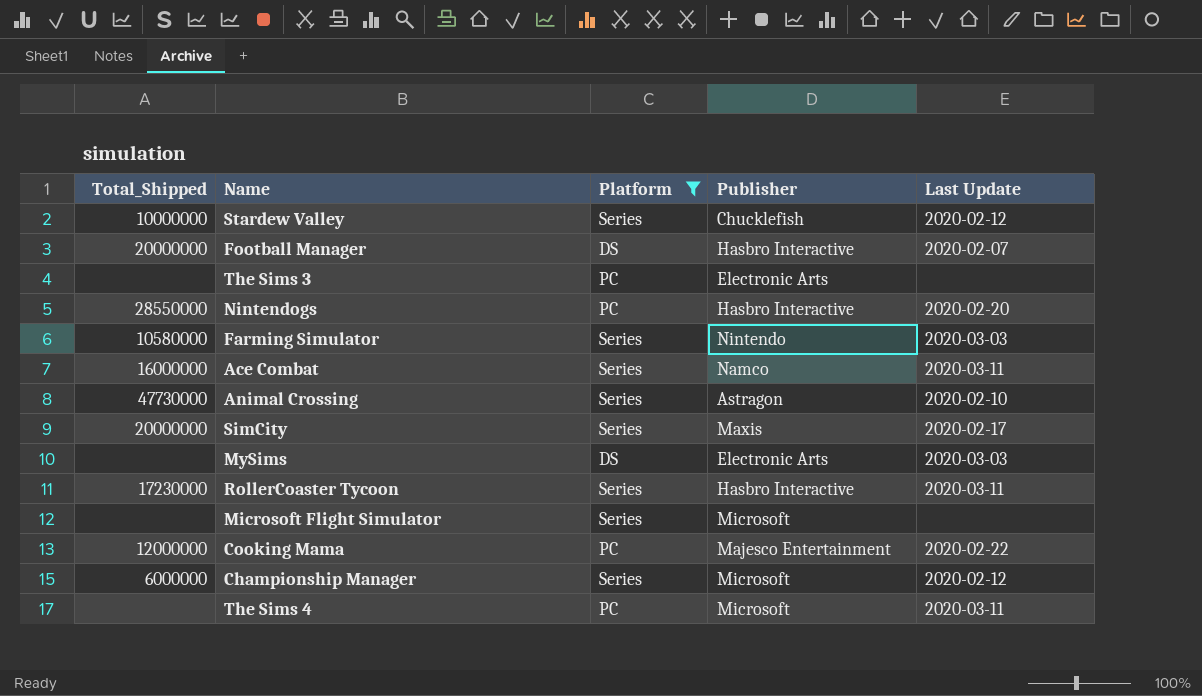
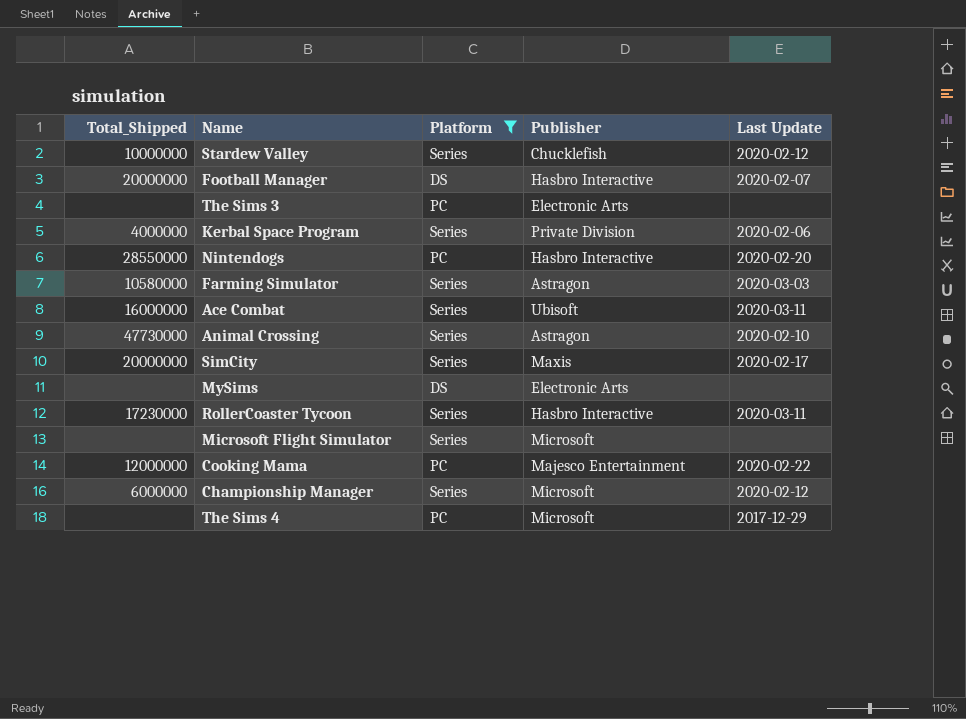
row Kerbal Space Program: none -> 4000000 | Series | Private Division | 2020-02-06
Farming Simulator | Publisher: Nintendo -> Astragon
Ace Combat | Publisher: Namco -> Ubisoft
MySims | Last Update: 2020-03-03 -> none
The Sims 4 | Last Update: 2020-03-11 -> 2017-12-29

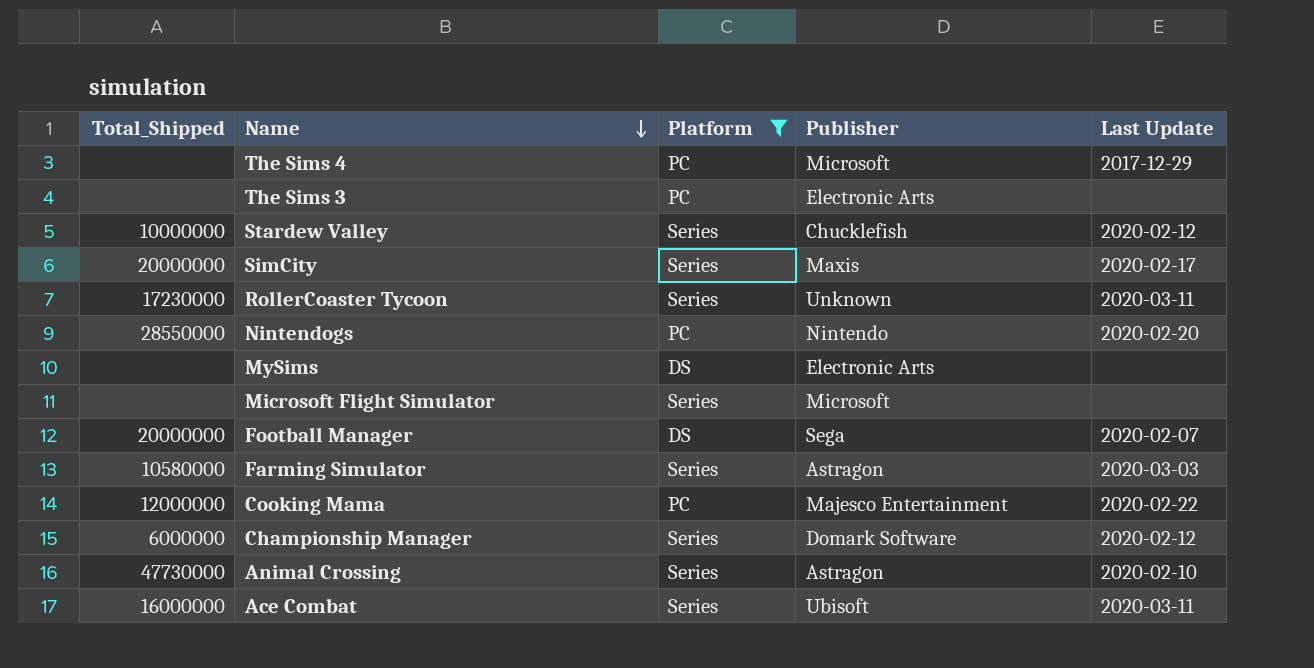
row order: none -> Name descending
row Kerbal Space Program: 4000000 | Series | Private Division | 2020-02-06 -> none
RollerCoaster Tycoon | Publisher: Hasbro Interactive -> Unknown
Nintendogs | Publisher: Hasbro Interactive -> Nintendo
Football Manager | Publisher: Hasbro Interactive -> Sega
Championship Manager | Publisher: Microsoft -> Domark Software

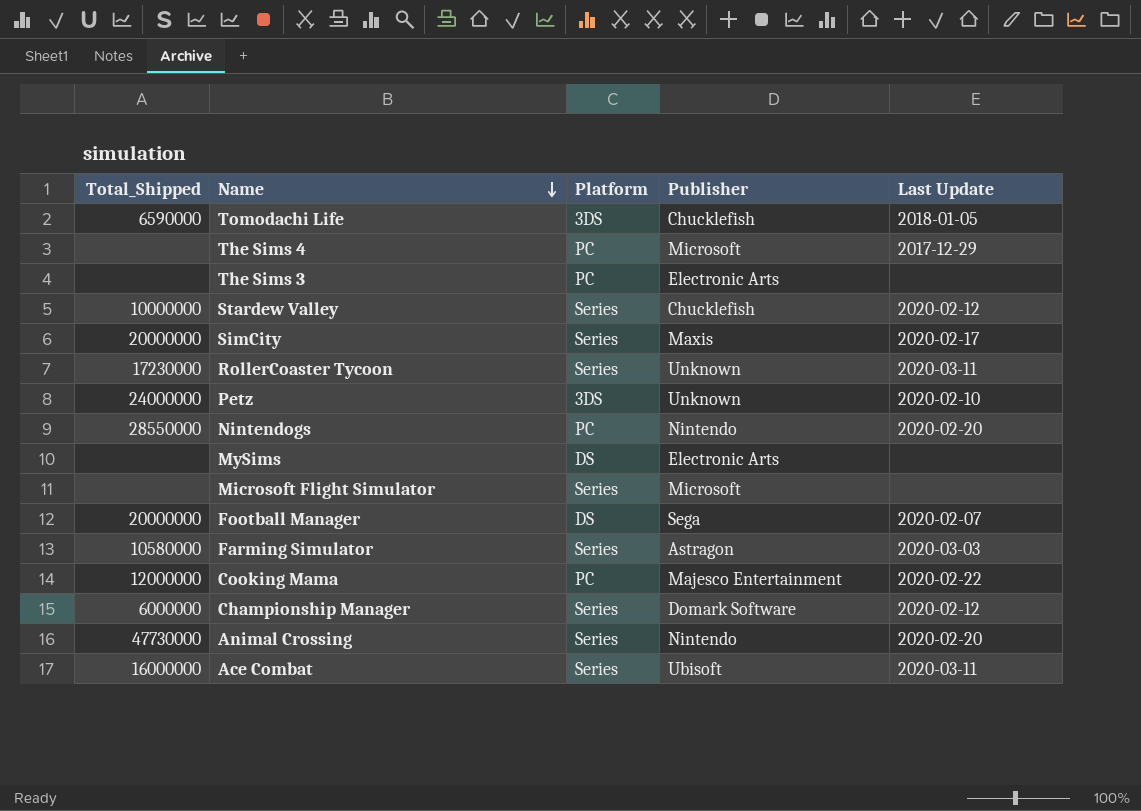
filter: Platform != 3DS -> none
Animal Crossing | Publisher: Astragon -> Nintendo
Animal Crossing | Last Update: 2020-02-10 -> 2020-02-20

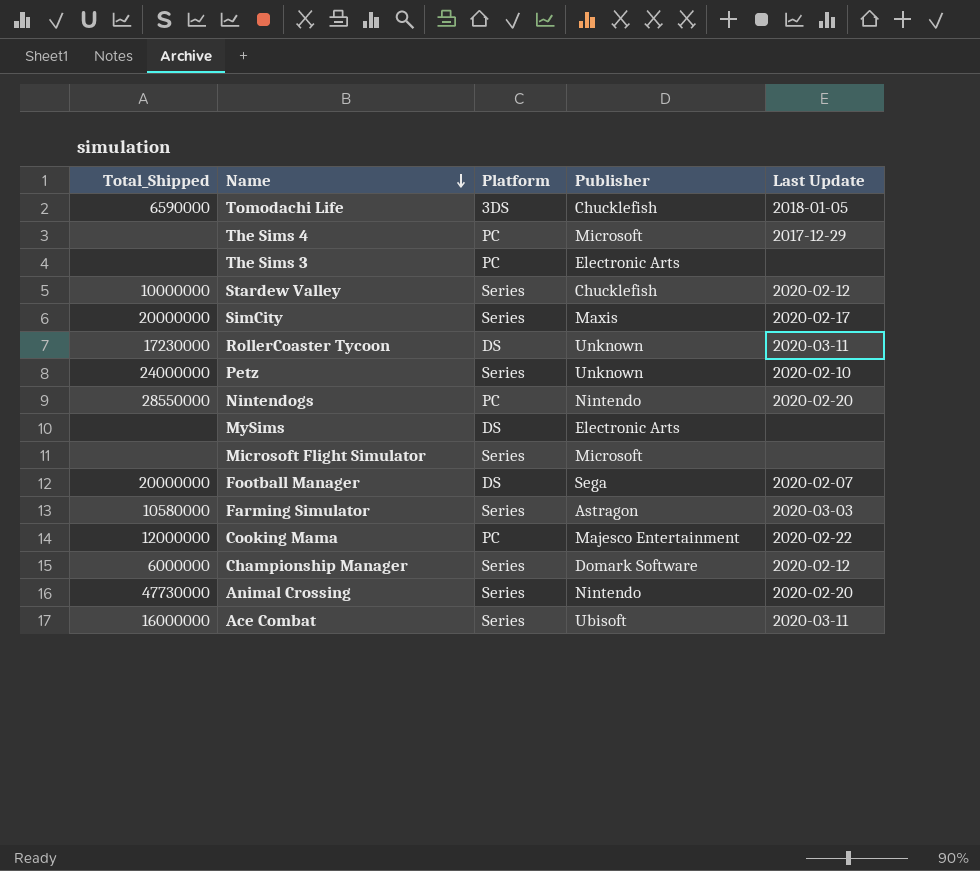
RollerCoaster Tycoon | Platform: Series -> DS
Petz | Platform: 3DS -> Series

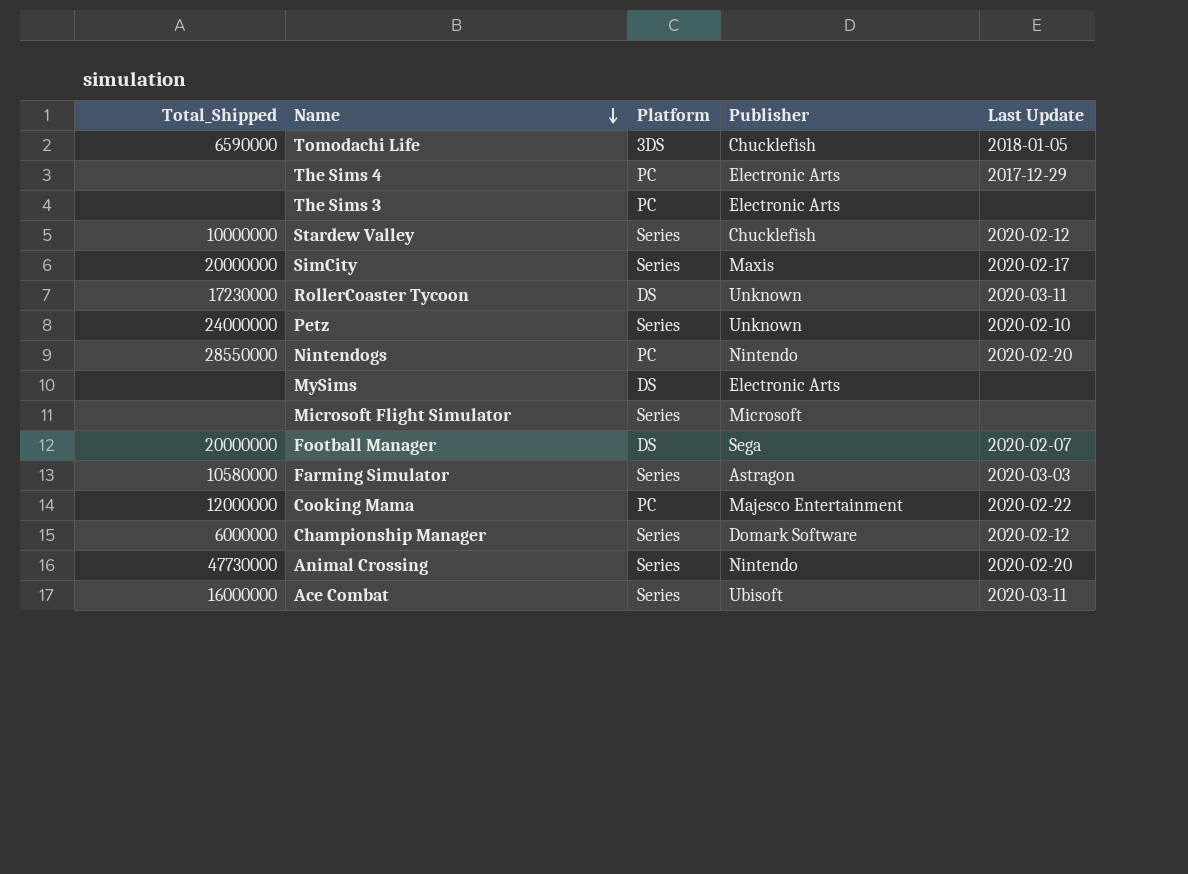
The Sims 4 | Publisher: Microsoft -> Electronic Arts

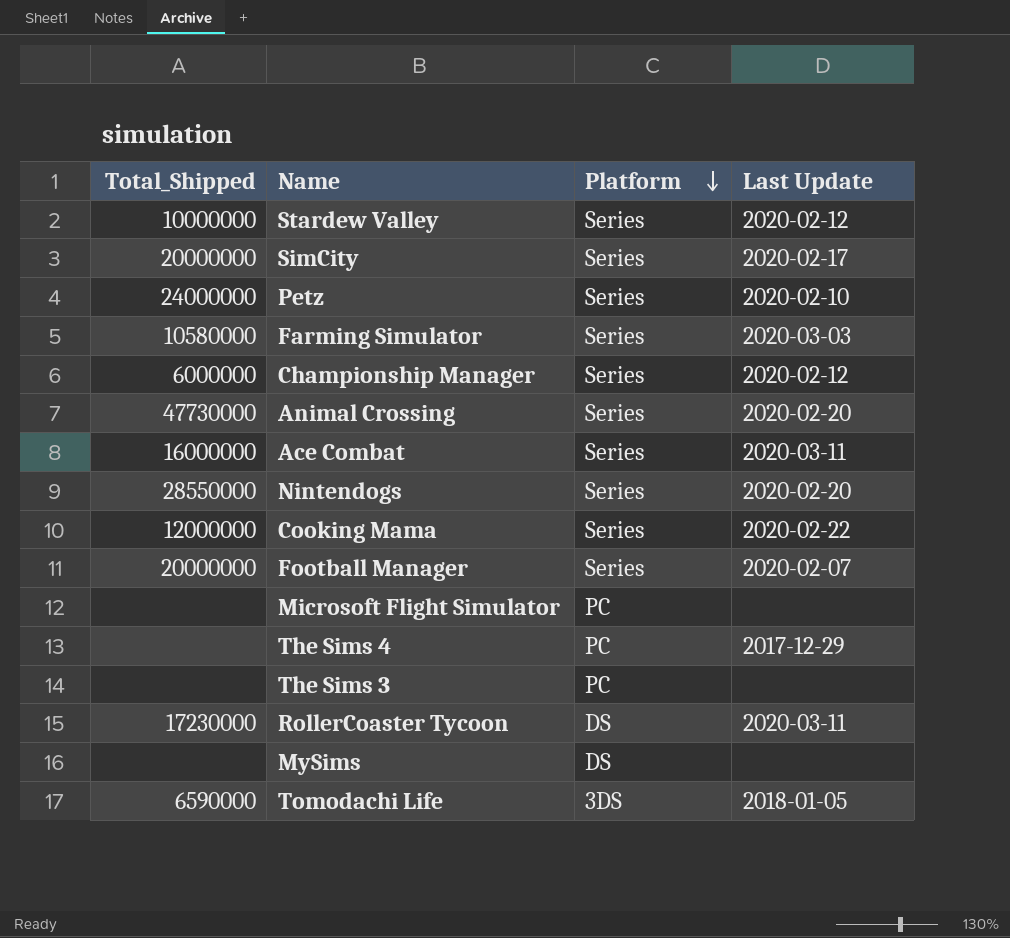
row order: Name descending -> Platform descending
column Publisher | position: 4 -> none
Nintendogs | Platform: PC -> Series
Cooking Mama | Platform: PC -> Series
Football Manager | Platform: DS -> Series
Microsoft Flight Simulator | Platform: Series -> PC

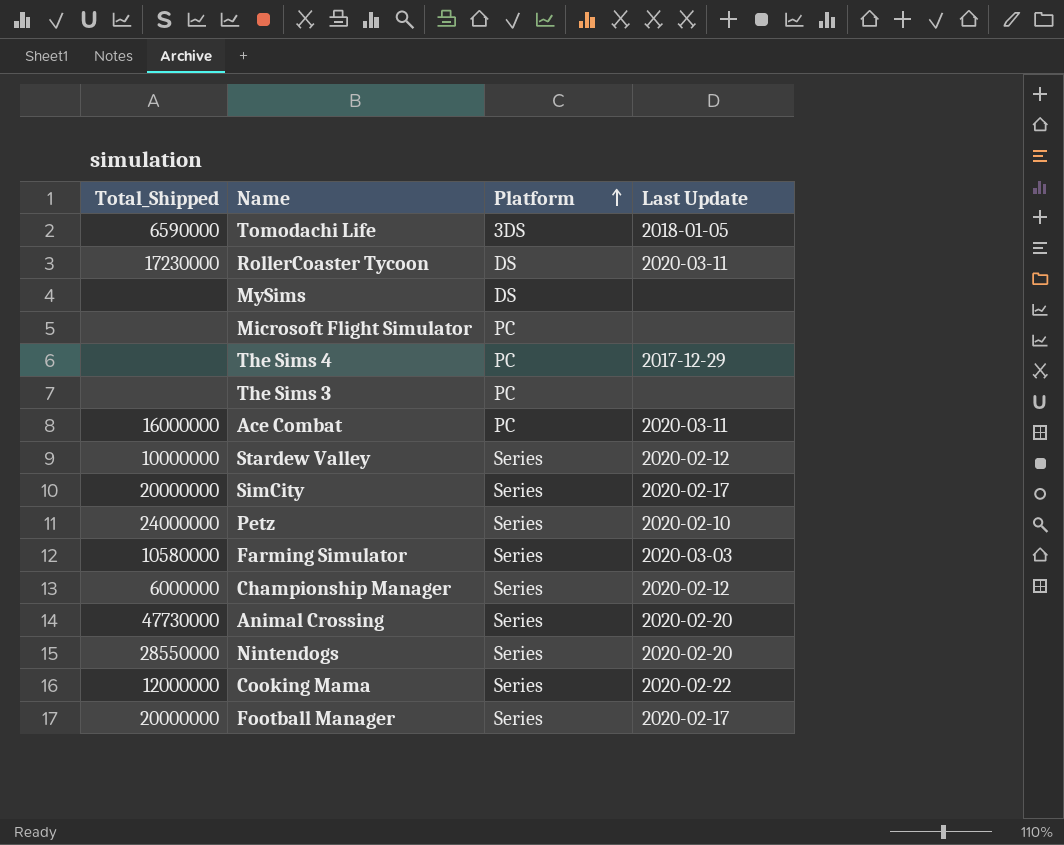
row order: Platform descending -> Platform ascending
Ace Combat | Platform: Series -> PC
Football Manager | Last Update: 2020-02-07 -> 2020-02-17

